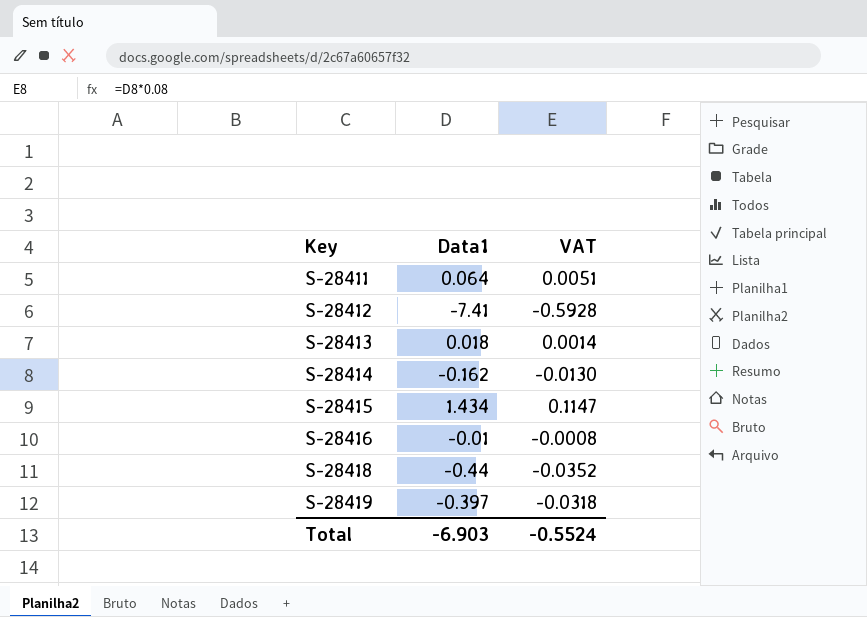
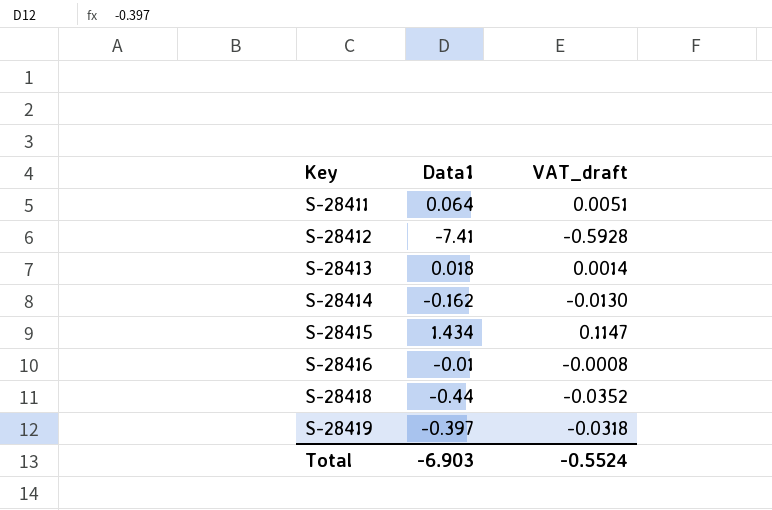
column name: VAT -> VAT_draft

